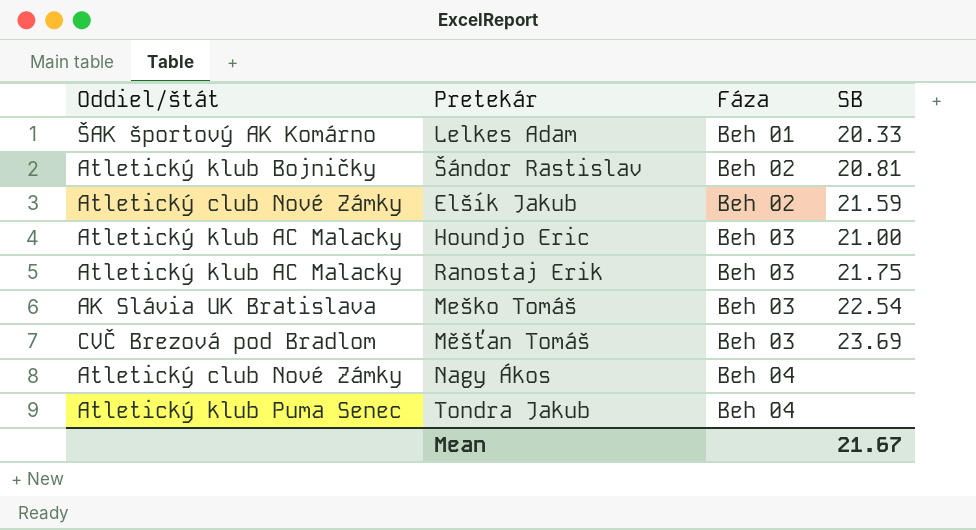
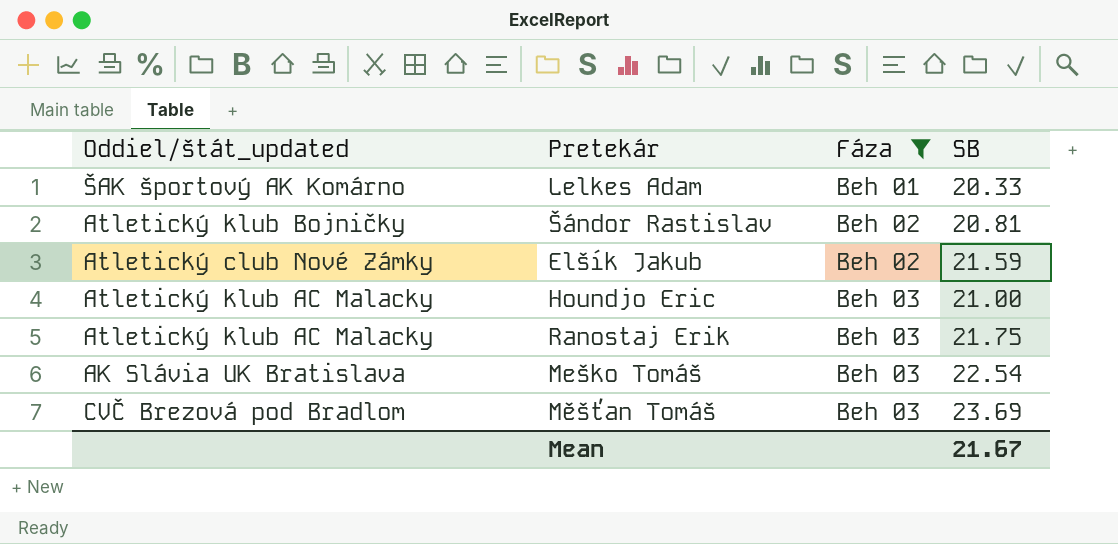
filter: none -> Fáza != Beh 04
column name: Oddiel/štát -> Oddiel/štát_updated

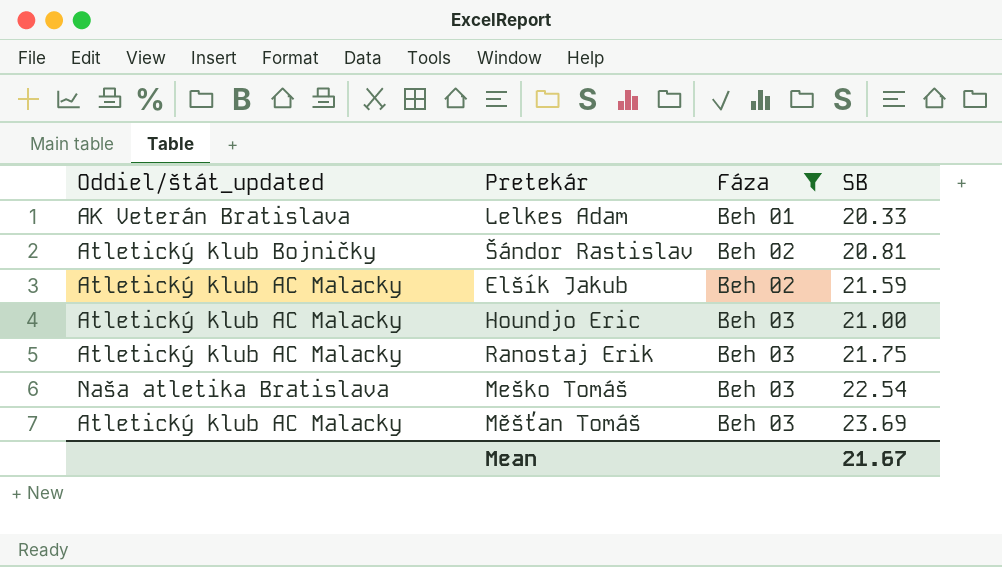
Lelkes Adam | Oddiel/štát_updated: ŠAK športový AK Komárno -> AK Veterán Bratislava
Elšík Jakub | Oddiel/štát_updated: Atletický club Nové Zámky -> Atletický klub AC Malacky
Meško Tomáš | Oddiel/štát_updated: AK Slávia UK Bratislava -> Naša atletika Bratislava
Měšťan Tomáš | Oddiel/štát_updated: CVČ Brezová pod Bradlom -> Atletický klub AC Malacky

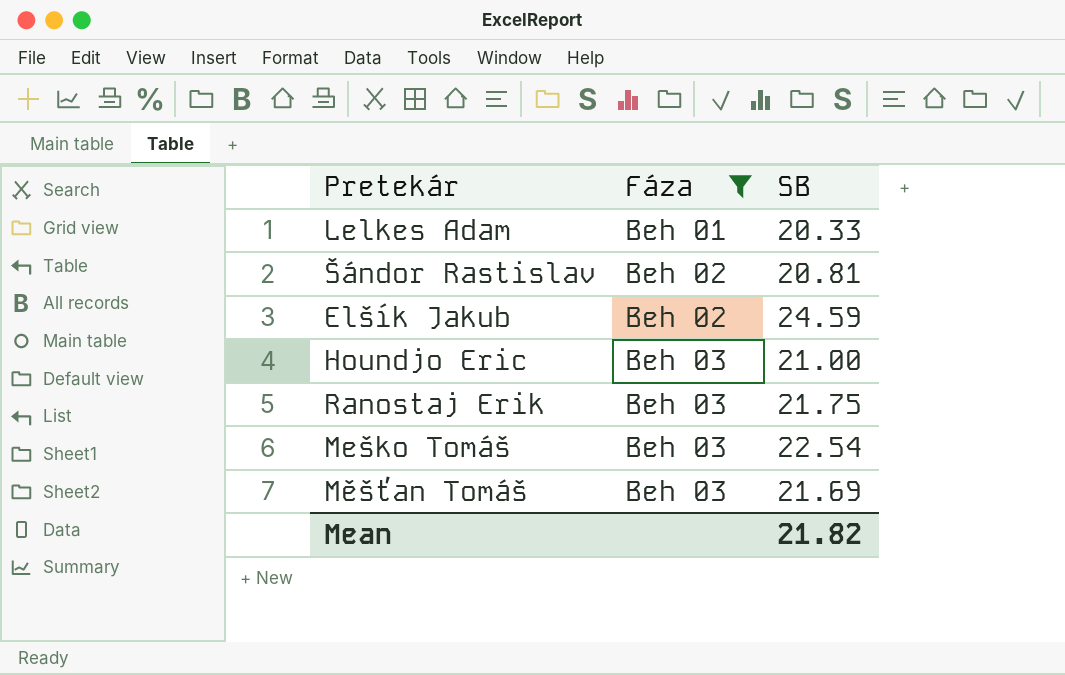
column Oddiel/štát_updated | position: 1 -> none
Elšík Jakub | SB: 21.59 -> 24.59
Měšťan Tomáš | SB: 23.69 -> 21.69
Mean | SB: 21.67 -> 21.82

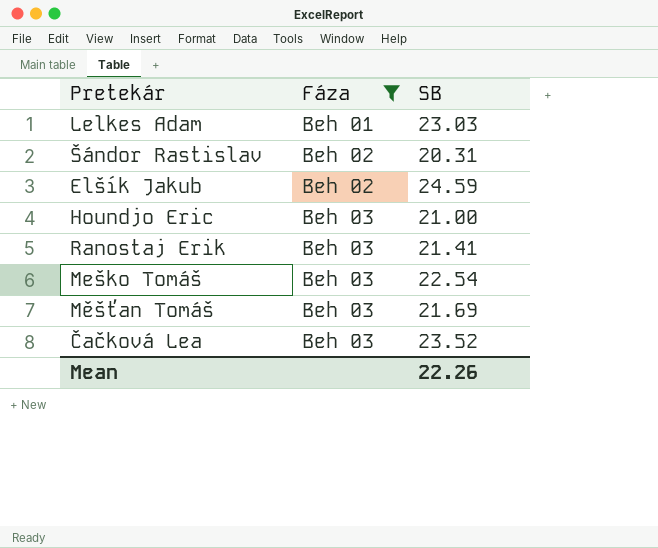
Lelkes Adam | SB: 20.33 -> 23.03
Šándor Rastislav | SB: 20.81 -> 20.31
Ranostaj Erik | SB: 21.75 -> 21.41
row Čačková Lea: none -> Beh 03 | 23.52
Mean | SB: 21.82 -> 22.26

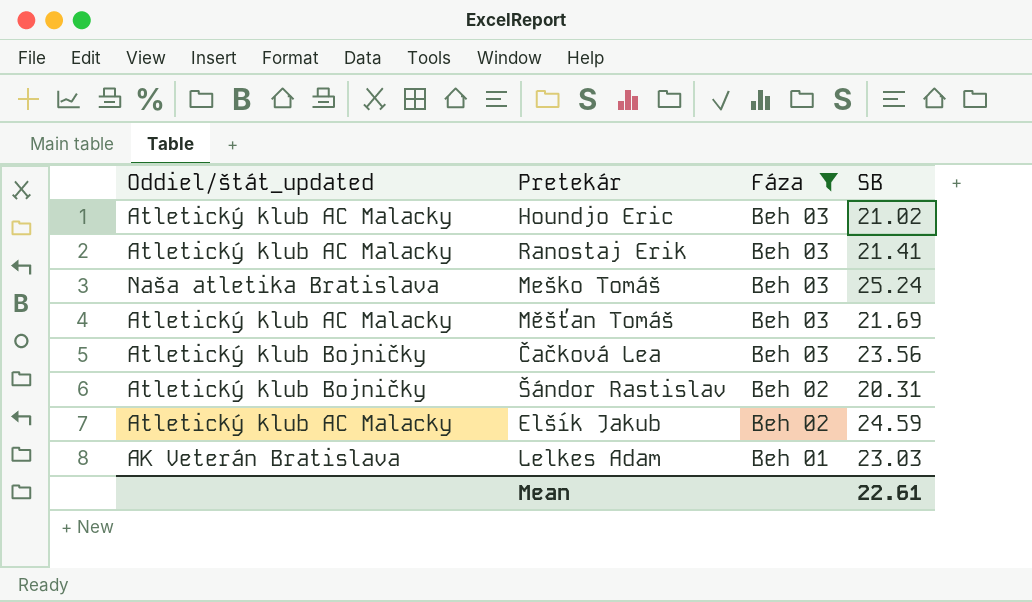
row order: Fáza ascending -> Fáza descending
column Oddiel/štát_updated | position: none -> 1
Houndjo Eric | SB: 21.00 -> 21.02
Meško Tomáš | SB: 22.54 -> 25.24
Čačková Lea | SB: 23.52 -> 23.56
Mean | SB: 22.26 -> 22.61

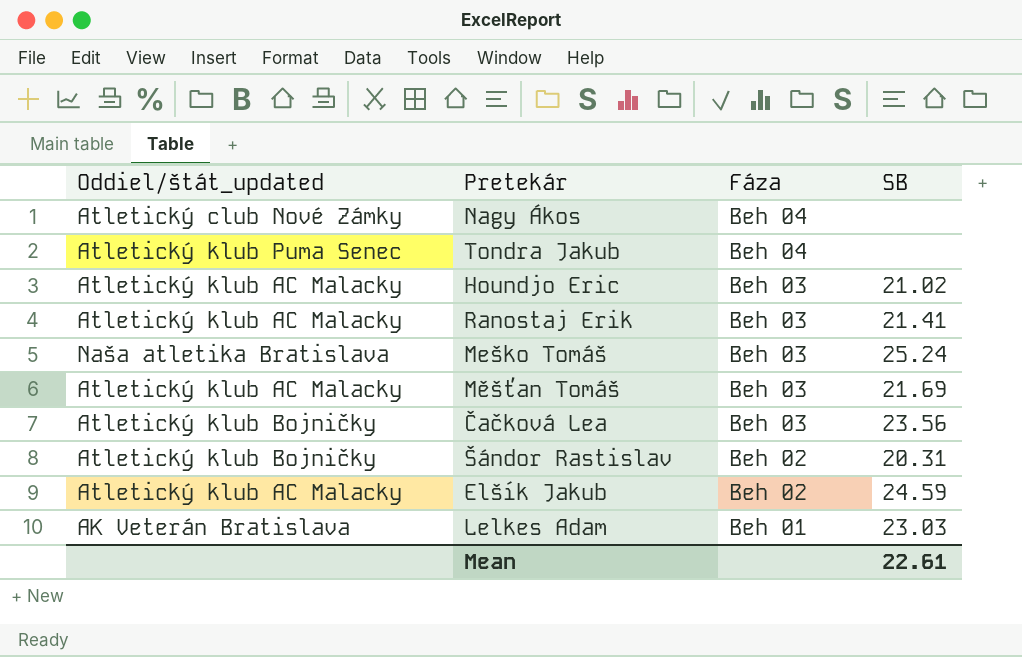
filter: Fáza != Beh 04 -> none

